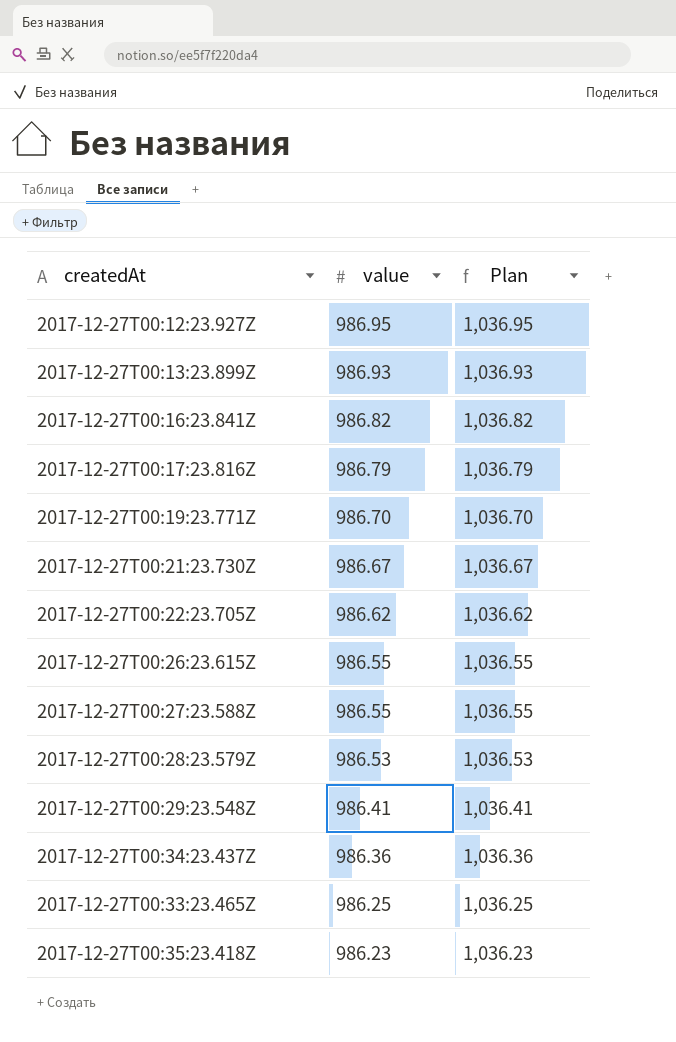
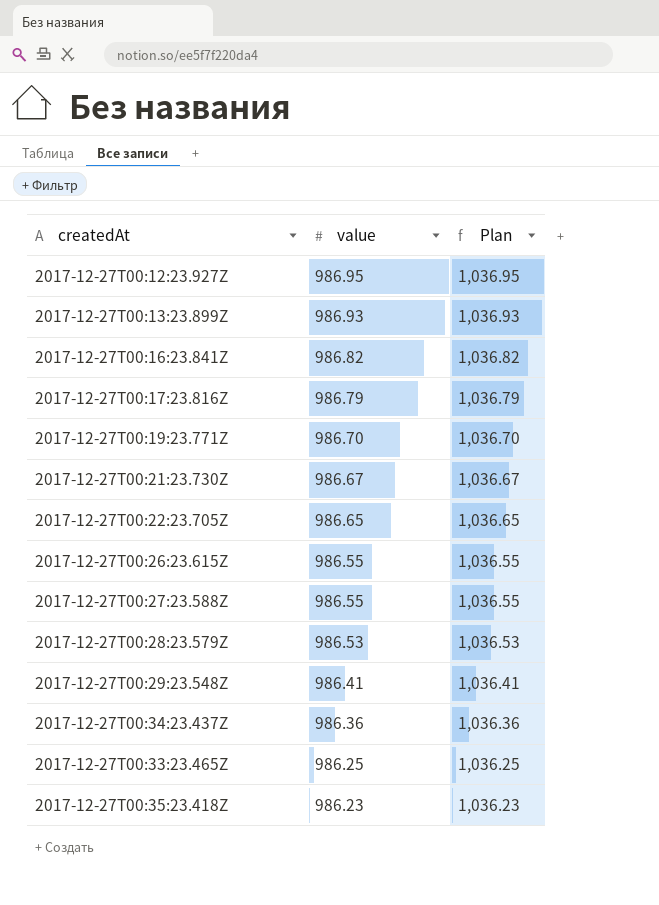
2017-12-27T00:22:23.705Z | value: 986.62 -> 986.65
2017-12-27T00:22:23.705Z | Plan: 1,036.62 -> 1,036.65

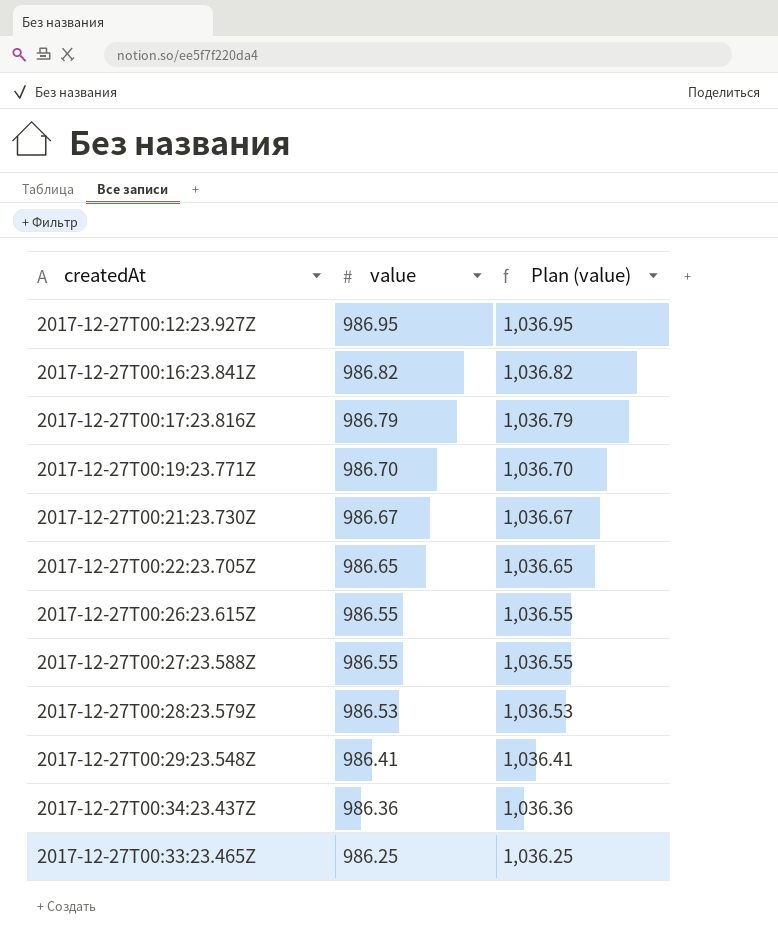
column name: Plan -> Plan (value)
row 2017-12-27T00:13:23.899Z: 986.93 | 1,036.93 -> none
row 2017-12-27T00:35:23.418Z: 986.23 | 1,036.23 -> none

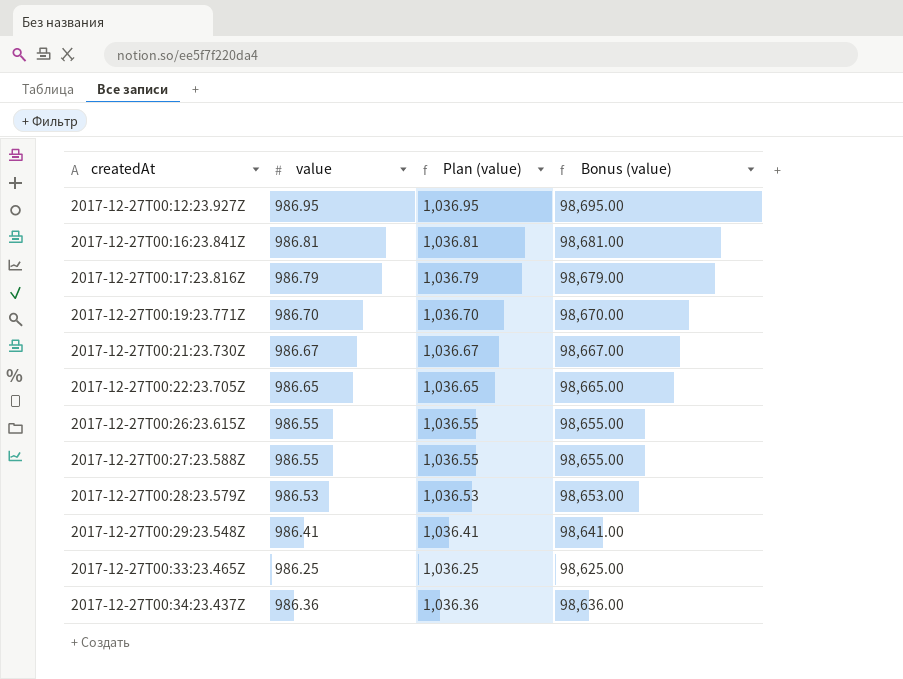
row order: value descending -> createdAt ascending
column Bonus (value) | formula: none -> [value] * 100
2017-12-27T00:16:23.841Z | value: 986.82 -> 986.81
2017-12-27T00:16:23.841Z | Plan (value): 1,036.82 -> 1,036.81

